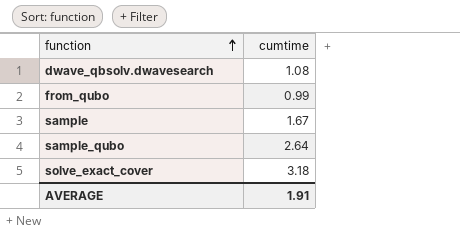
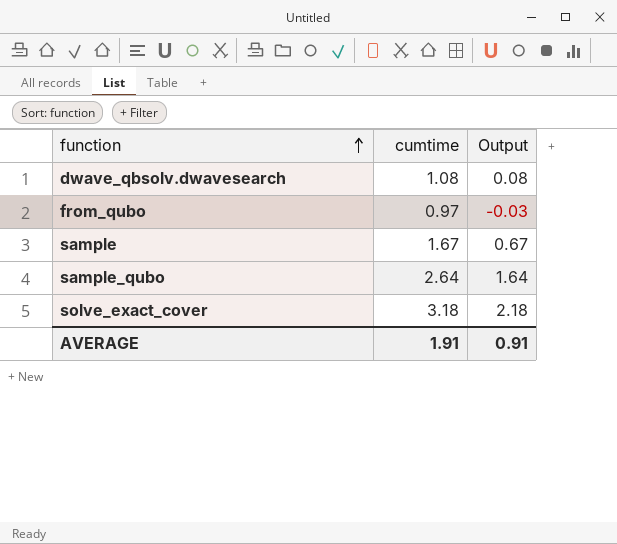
column Output | formula: none -> [cumtime] - 1
from_qubo | cumtime: 0.99 -> 0.97

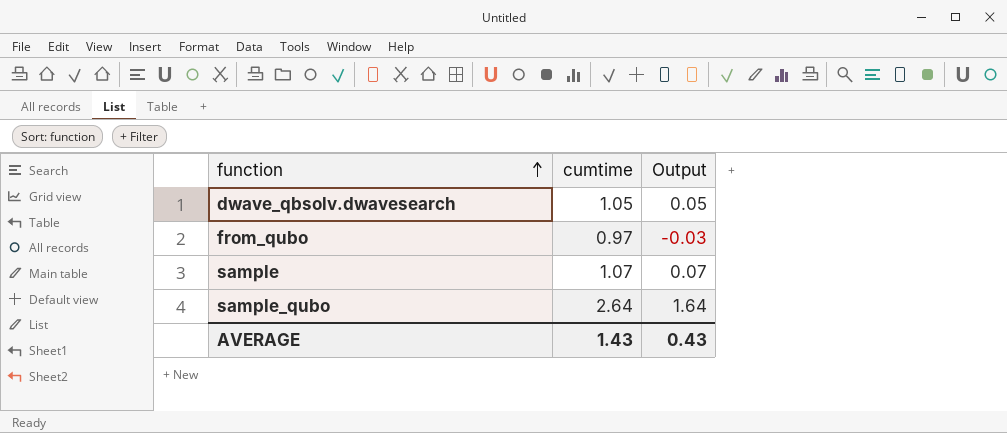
row solve_exact_cover: 3.18 | 2.18 -> none
dwave_qbsolv.dwavesearch | cumtime: 1.08 -> 1.05
dwave_qbsolv.dwavesearch | Output: 0.08 -> 0.05
sample | cumtime: 1.67 -> 1.07
sample | Output: 0.67 -> 0.07
AVERAGE | cumtime: 1.91 -> 1.43
AVERAGE | Output: 0.91 -> 0.43

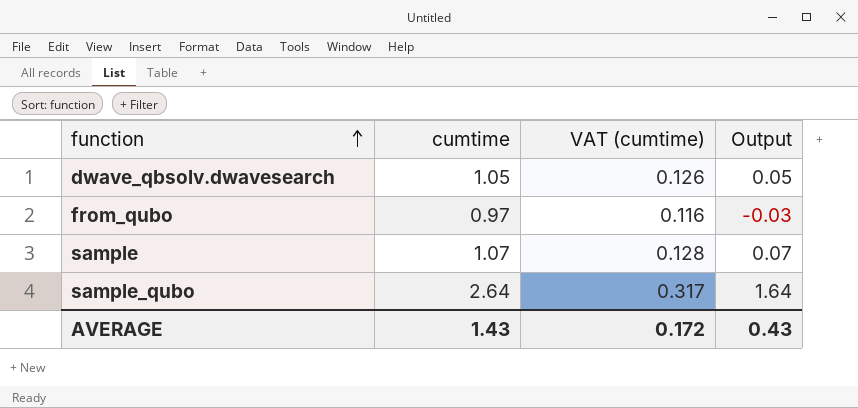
column VAT (cumtime) | formula: none -> [cumtime] * 0.12

